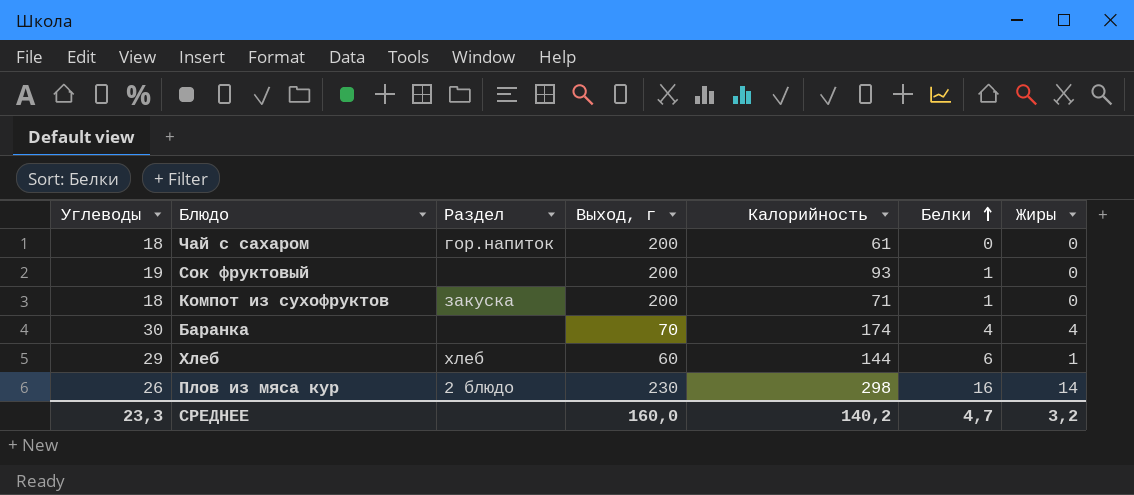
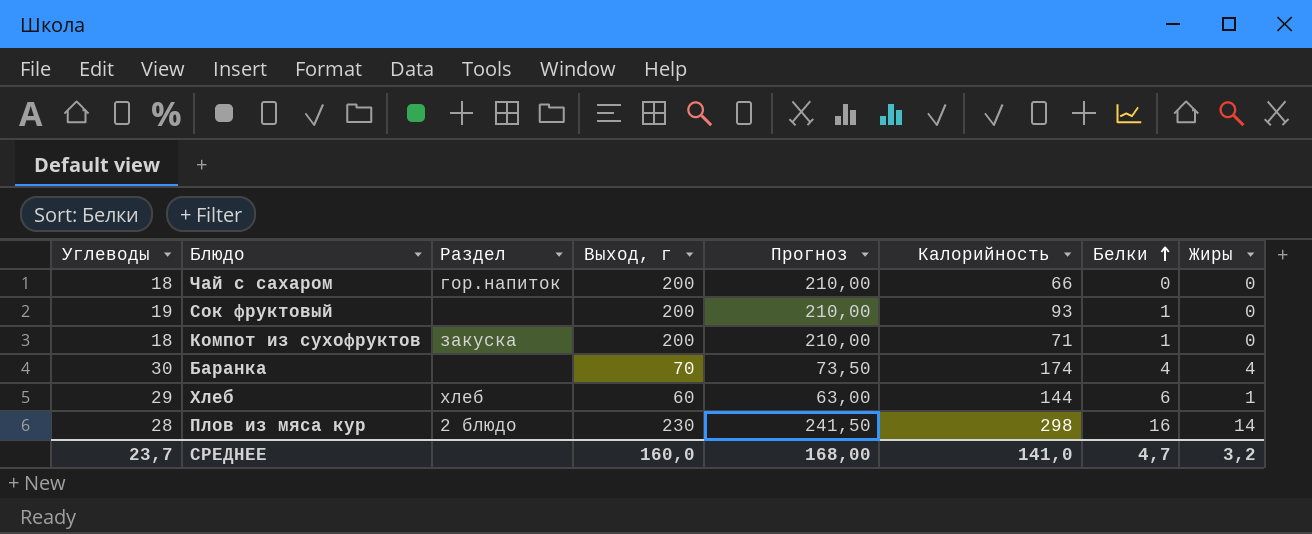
column Прогноз | formula: none -> [Выход, г] * 1,05
Чай с сахаром | Калорийность: 61 -> 66
Плов из мяса кур | Углеводы: 26 -> 28
СРЕДНЕЕ | Углеводы: 23,3 -> 23,7
СРЕДНЕЕ | Калорийность: 140,2 -> 141,0

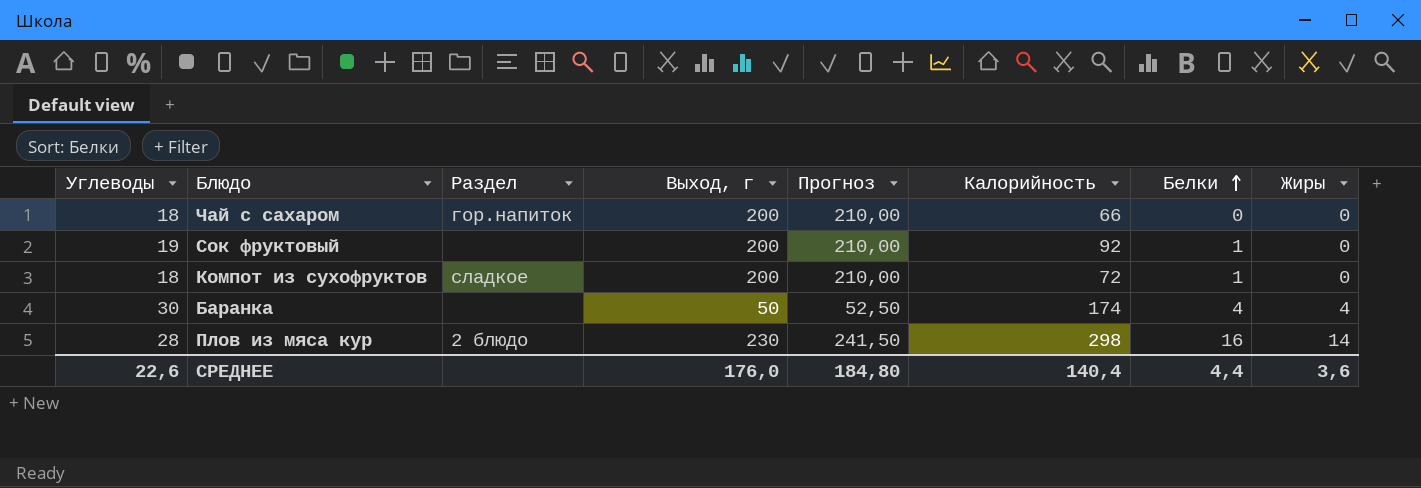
row Хлеб: 29 | хлеб | 60 | 63,00 | 144 | 6 | 1 -> none
Сок фруктовый | Калорийность: 93 -> 92
Компот из сухофруктов | Раздел: закуска -> сладкое
Компот из сухофруктов | Калорийность: 71 -> 72
Баранка | Выход, г: 70 -> 50
Баранка | Прогноз: 73,50 -> 52,50
СРЕДНЕЕ | Углеводы: 23,7 -> 22,6
СРЕДНЕЕ | Выход, г: 160,0 -> 176,0
СРЕДНЕЕ | Прогноз: 168,00 -> 184,80
СРЕДНЕЕ | Калорийность: 141,0 -> 140,4
СРЕДНЕЕ | Белки: 4,7 -> 4,4
СРЕДНЕЕ | Жиры: 3,2 -> 3,6

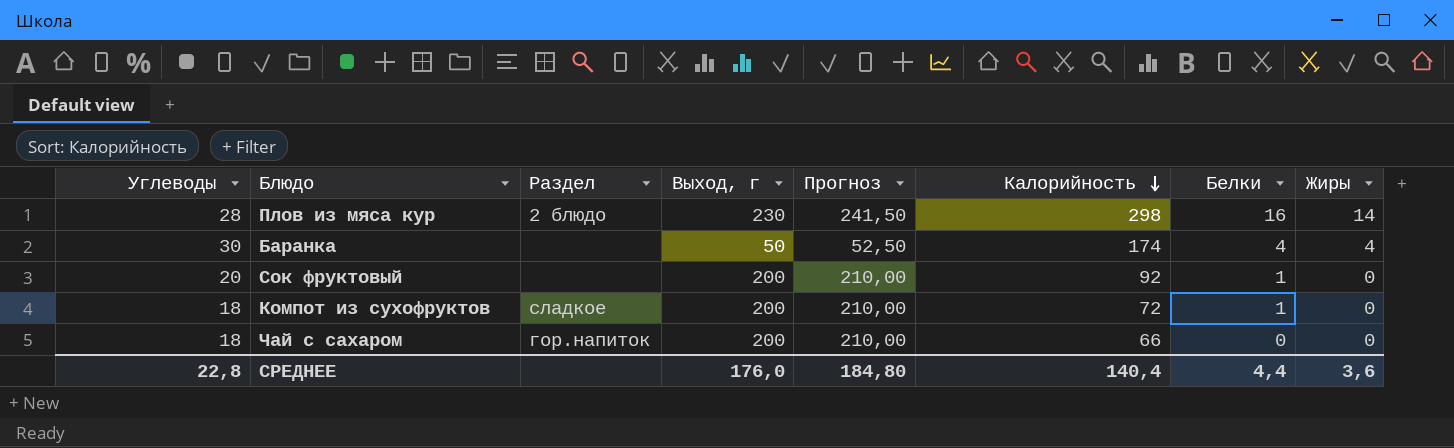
row order: Белки ascending -> Калорийность descending
Сок фруктовый | Углеводы: 19 -> 20
СРЕДНЕЕ | Углеводы: 22,6 -> 22,8

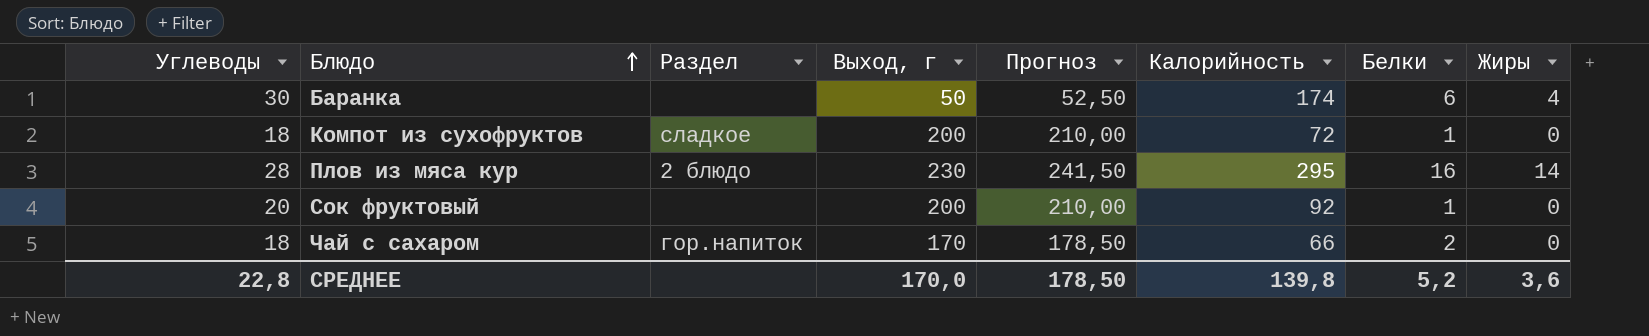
row order: Калорийность descending -> Блюдо ascending
Баранка | Белки: 4 -> 6
Плов из мяса кур | Калорийность: 298 -> 295
Чай с сахаром | Выход, г: 200 -> 170
Чай с сахаром | Прогноз: 210,00 -> 178,50
Чай с сахаром | Белки: 0 -> 2
СРЕДНЕЕ | Выход, г: 176,0 -> 170,0
СРЕДНЕЕ | Прогноз: 184,80 -> 178,50
СРЕДНЕЕ | Калорийность: 140,4 -> 139,8
СРЕДНЕЕ | Белки: 4,4 -> 5,2

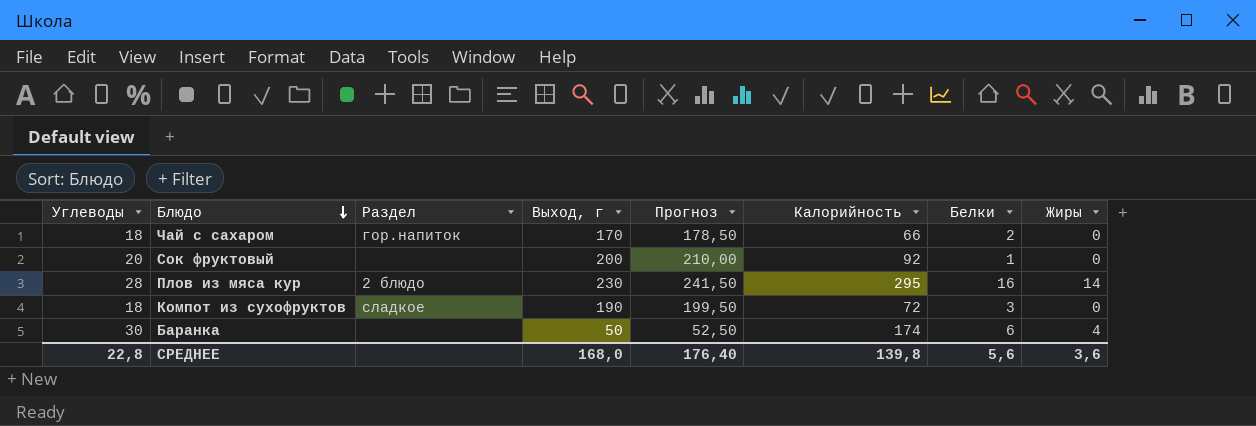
row order: Блюдо ascending -> Блюдо descending
Компот из сухофруктов | Выход, г: 200 -> 190
Компот из сухофруктов | Прогноз: 210,00 -> 199,50
Компот из сухофруктов | Белки: 1 -> 3
СРЕДНЕЕ | Выход, г: 170,0 -> 168,0
СРЕДНЕЕ | Прогноз: 178,50 -> 176,40
СРЕДНЕЕ | Белки: 5,2 -> 5,6

